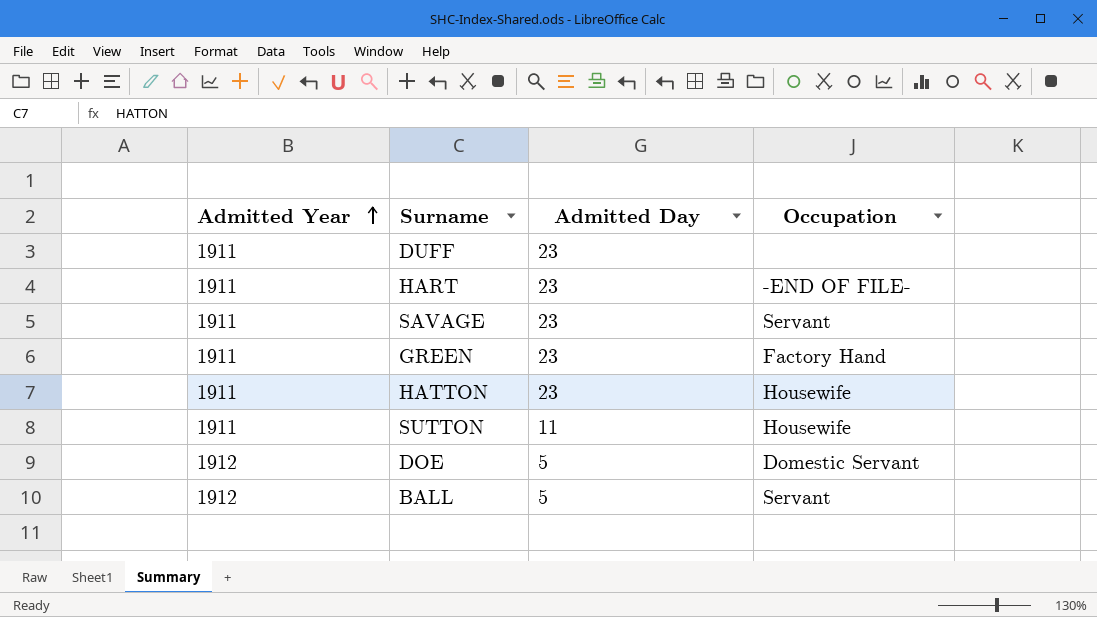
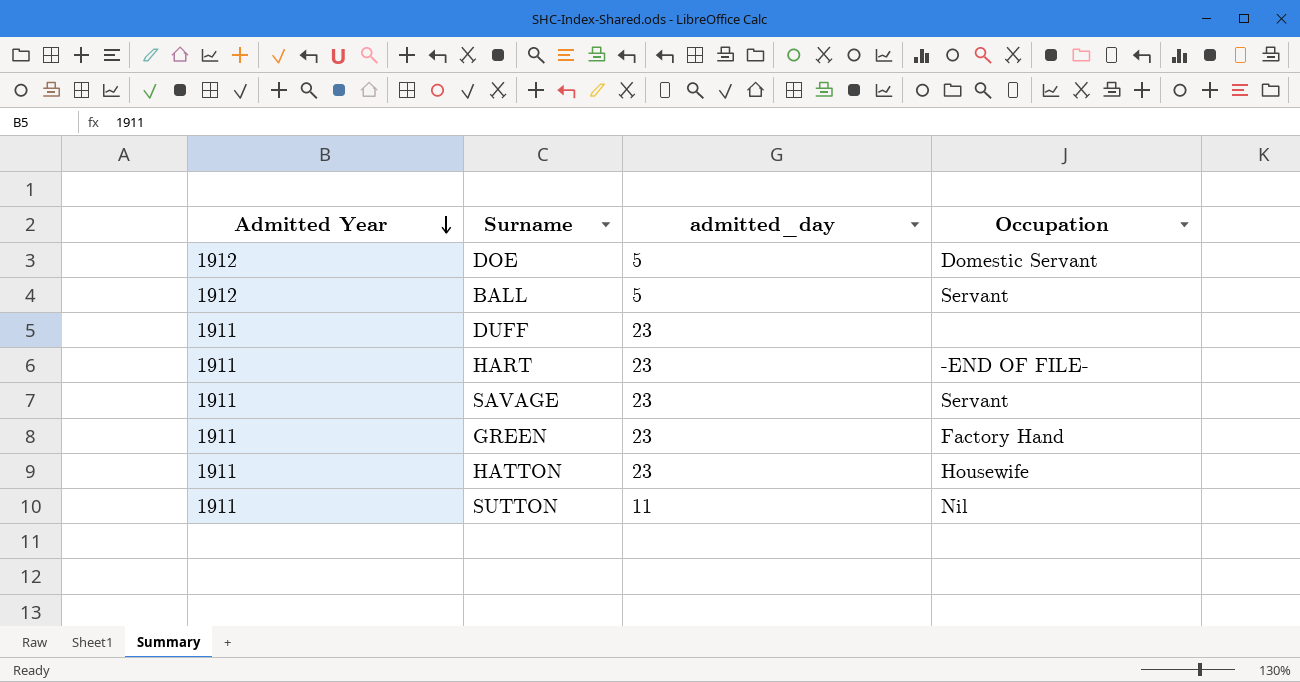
row order: Admitted Year ascending -> Admitted Year descending
column name: Admitted Day -> admitted_day
SUTTON | Occupation: Housewife -> Nil

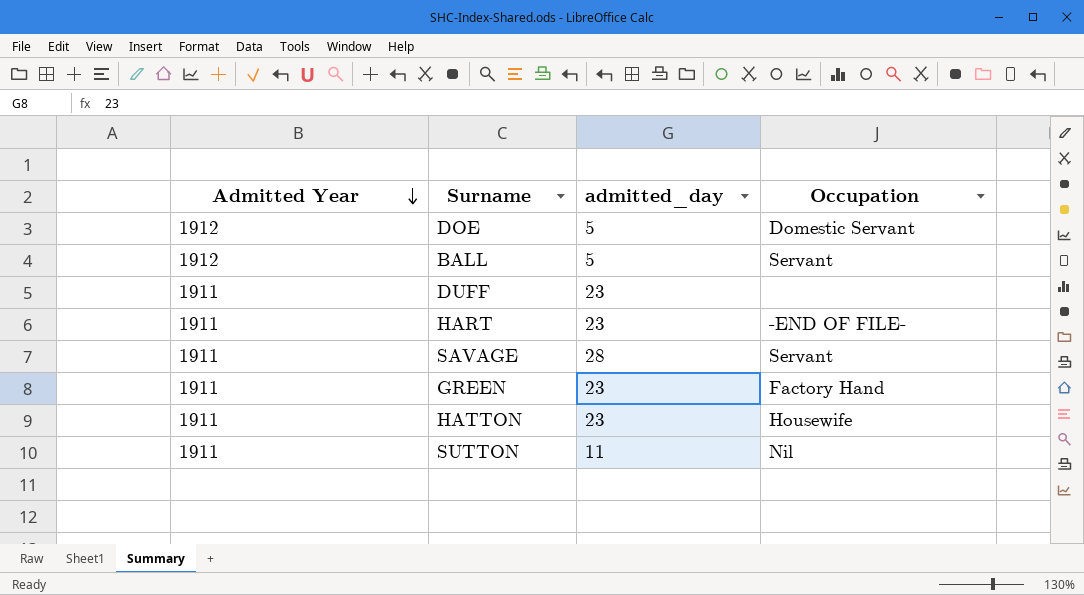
SAVAGE | admitted_day: 23 -> 28

